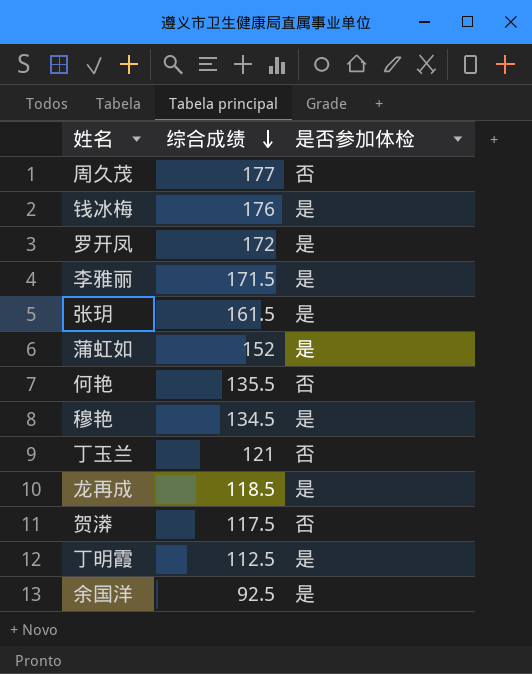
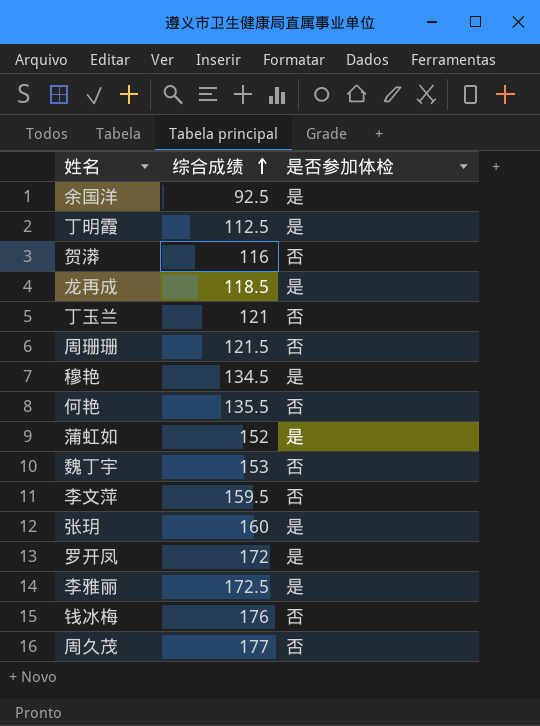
row order: 综合成绩 descending -> 综合成绩 ascending
贺漭 | 综合成绩: 117.5 -> 116
row 周珊珊: none -> 121.5 | 否
row 魏丁宇: none -> 153 | 否
row 李文萍: none -> 159.5 | 否
张玥 | 综合成绩: 161.5 -> 160
李雅丽 | 综合成绩: 171.5 -> 172.5
钱冰梅 | 是否参加体检: 是 -> 否

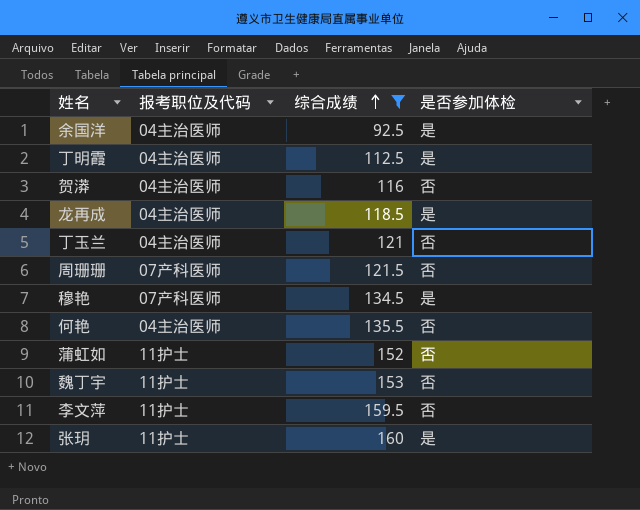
filter: none -> 综合成绩 <= 160
column 报考职位及代码 | position: none -> 2
蒲虹如 | 是否参加体检: 是 -> 否

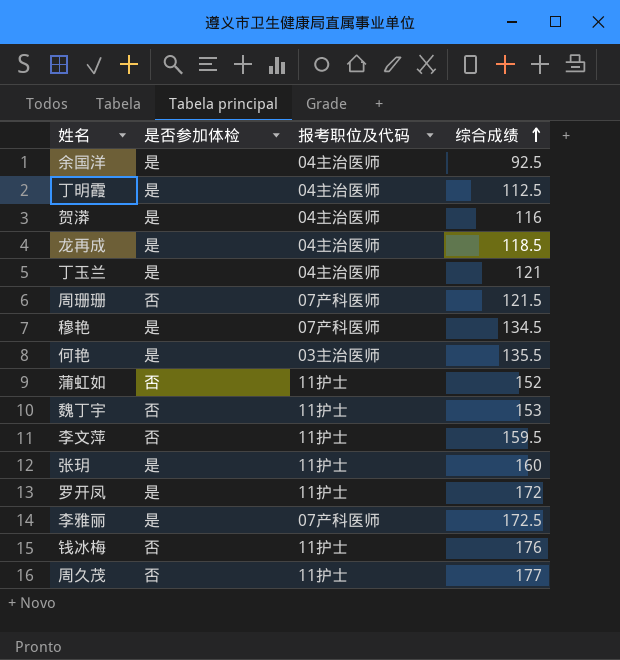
filter: 综合成绩 <= 160 -> none
column 是否参加体检 | position: 4 -> 2
贺漭 | 是否参加体检: 否 -> 是
丁玉兰 | 是否参加体检: 否 -> 是
何艳 | 是否参加体检: 否 -> 是
何艳 | 报考职位及代码: 04主治医师 -> 03主治医师

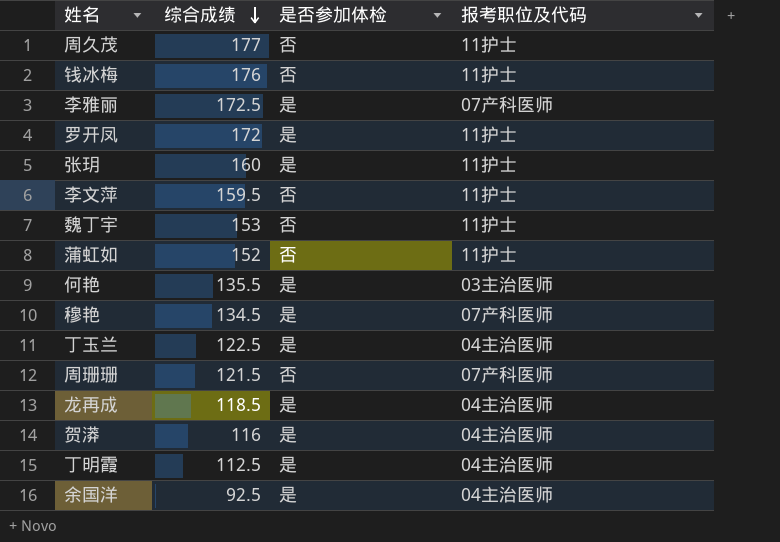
row order: 综合成绩 ascending -> 综合成绩 descending
column 综合成绩 | position: 4 -> 2
丁玉兰 | 综合成绩: 121 -> 122.5

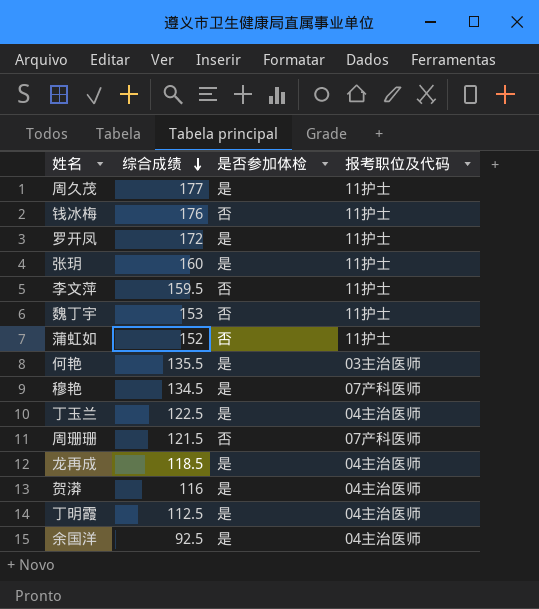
row 李雅丽: 172.5 | 是 | 07产科医师 -> none
周久茂 | 是否参加体检: 否 -> 是

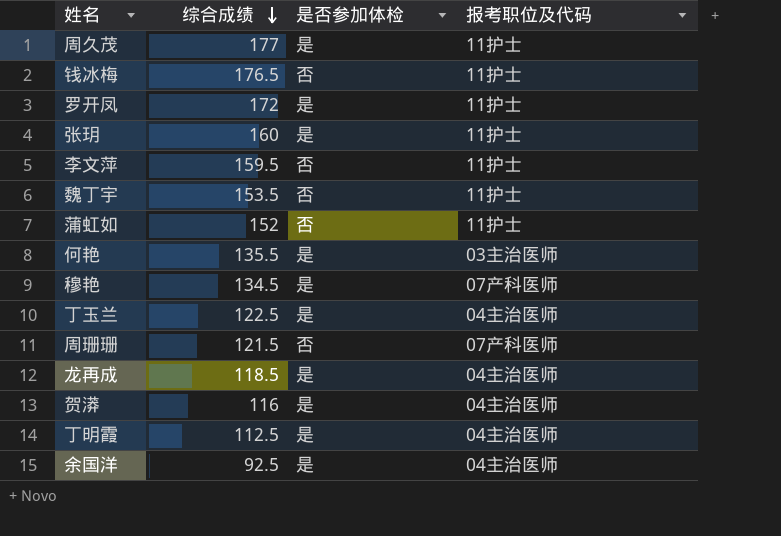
钱冰梅 | 综合成绩: 176 -> 176.5
魏丁宇 | 综合成绩: 153 -> 153.5

